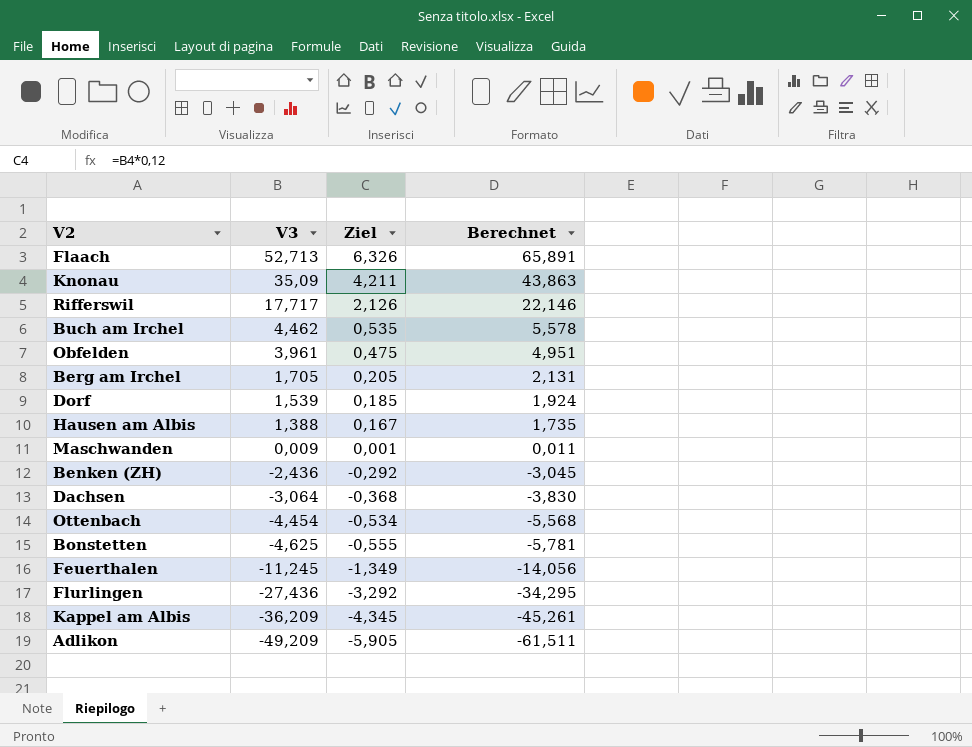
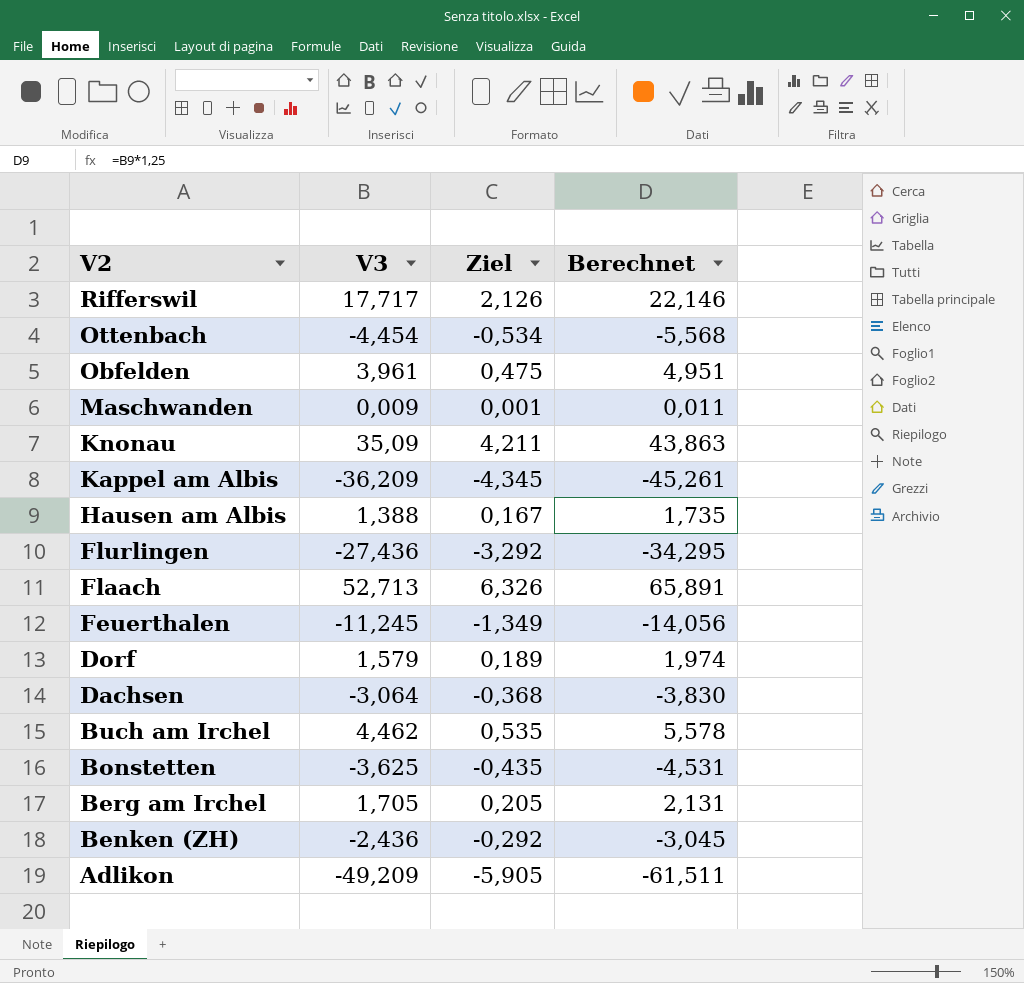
row order: V3 descending -> V2 descending
Dorf | V3: 1,539 -> 1,579
Dorf | Ziel: 0,185 -> 0,189
Dorf | Berechnet: 1,924 -> 1,974
Bonstetten | V3: -4,625 -> -3,625
Bonstetten | Ziel: -0,555 -> -0,435
Bonstetten | Berechnet: -5,781 -> -4,531

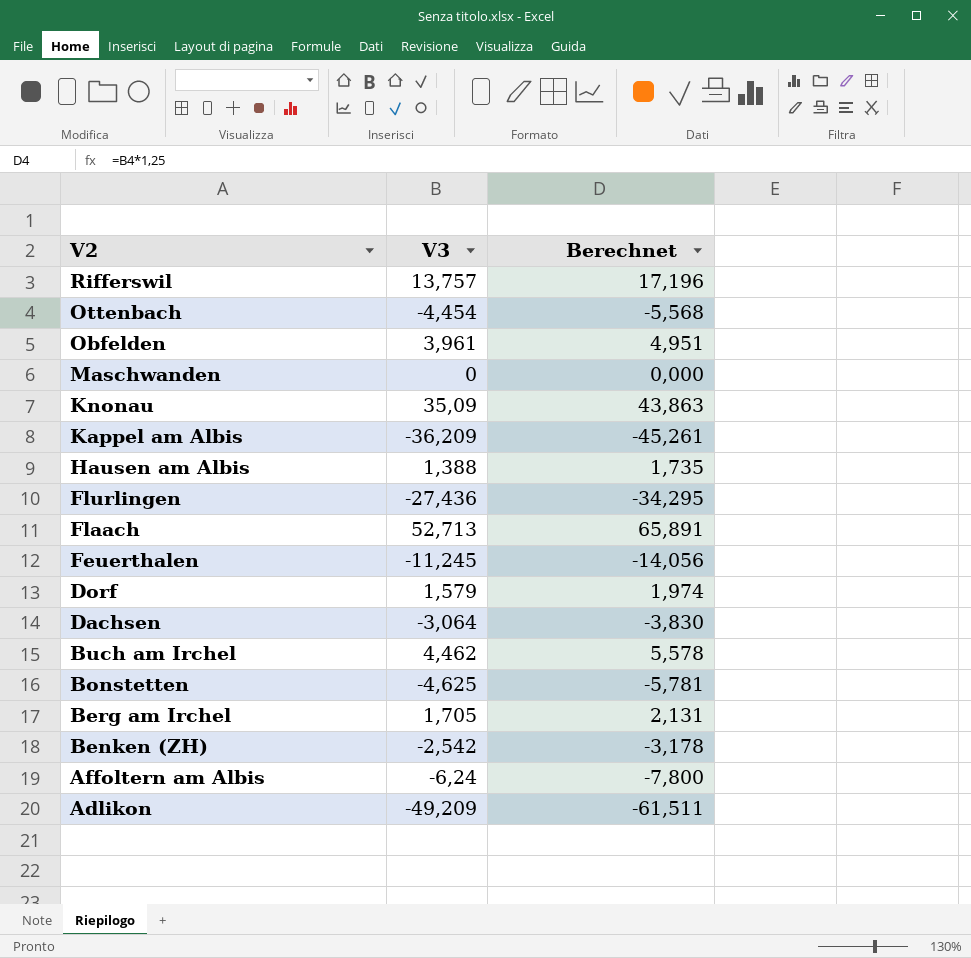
column Ziel | formula: [V3] * 0,12 -> none
Rifferswil | V3: 17,717 -> 13,757
Rifferswil | Berechnet: 22,146 -> 17,196
Maschwanden | V3: 0,009 -> 0
Maschwanden | Berechnet: 0,011 -> 0,000
Bonstetten | V3: -3,625 -> -4,625
Bonstetten | Berechnet: -4,531 -> -5,781
Benken (ZH) | V3: -2,436 -> -2,542
Benken (ZH) | Berechnet: -3,045 -> -3,178
row Affoltern am Albis: none -> -6,24 | -7,800

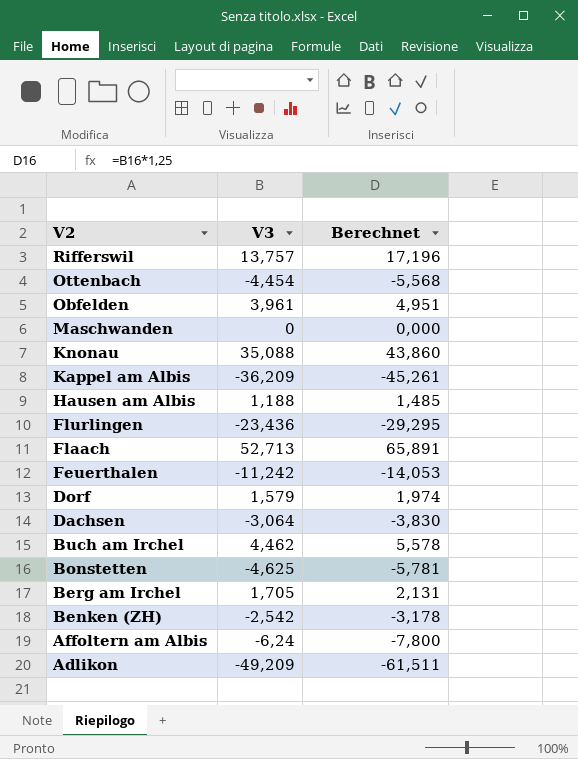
Knonau | V3: 35,09 -> 35,088
Knonau | Berechnet: 43,863 -> 43,860
Hausen am Albis | V3: 1,388 -> 1,188
Hausen am Albis | Berechnet: 1,735 -> 1,485
Flurlingen | V3: -27,436 -> -23,436
Flurlingen | Berechnet: -34,295 -> -29,295
Feuerthalen | V3: -11,245 -> -11,242
Feuerthalen | Berechnet: -14,056 -> -14,053

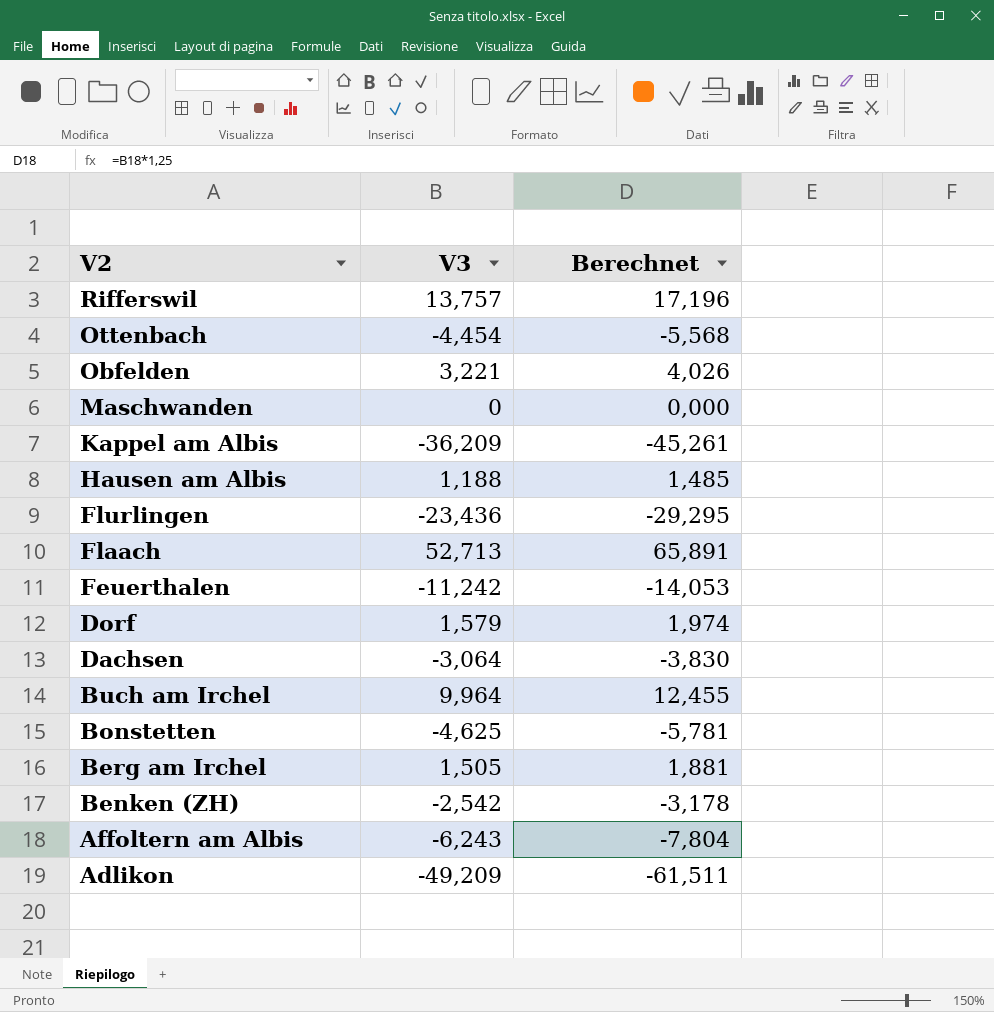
row Knonau: 35,088 | 43,860 -> none
Obfelden | V3: 3,961 -> 3,221
Obfelden | Berechnet: 4,951 -> 4,026
Buch am Irchel | V3: 4,462 -> 9,964
Buch am Irchel | Berechnet: 5,578 -> 12,455
Berg am Irchel | V3: 1,705 -> 1,505
Berg am Irchel | Berechnet: 2,131 -> 1,881
Affoltern am Albis | V3: -6,24 -> -6,243
Affoltern am Albis | Berechnet: -7,800 -> -7,804

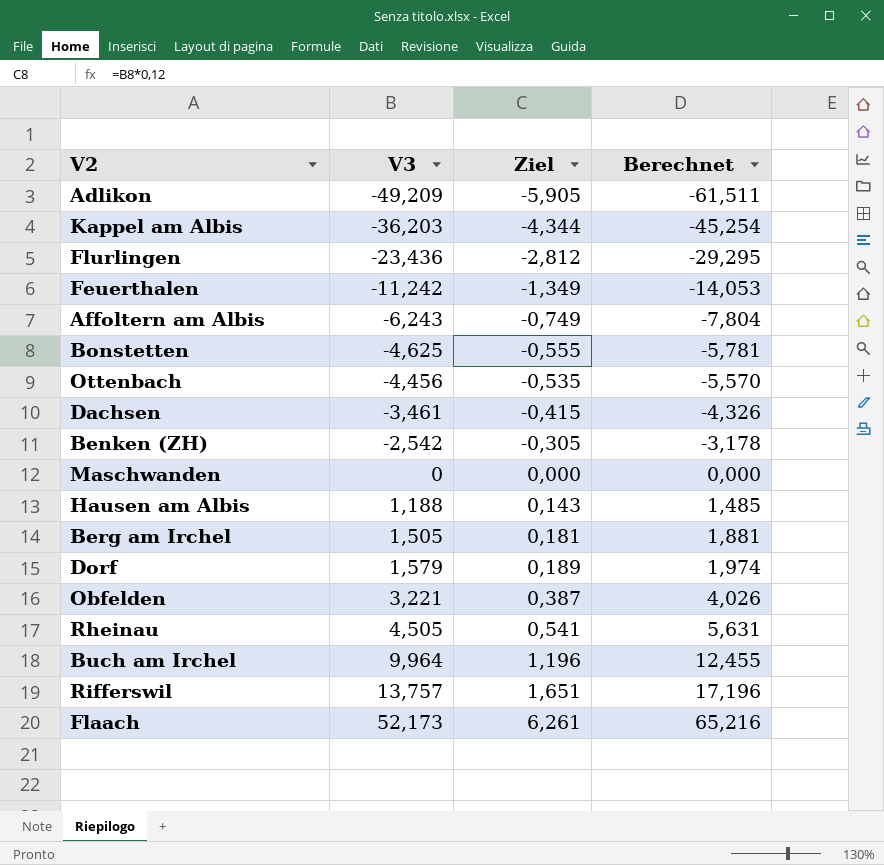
row order: V2 descending -> V3 ascending
column Ziel | formula: none -> [V3] * 0,12
Kappel am Albis | V3: -36,209 -> -36,203
Kappel am Albis | Berechnet: -45,261 -> -45,254
Ottenbach | V3: -4,454 -> -4,456
Ottenbach | Berechnet: -5,568 -> -5,570
Dachsen | V3: -3,064 -> -3,461
Dachsen | Berechnet: -3,830 -> -4,326
row Rheinau: none -> 4,505 | 0,541 | 5,631
Flaach | V3: 52,713 -> 52,173
Flaach | Berechnet: 65,891 -> 65,216

